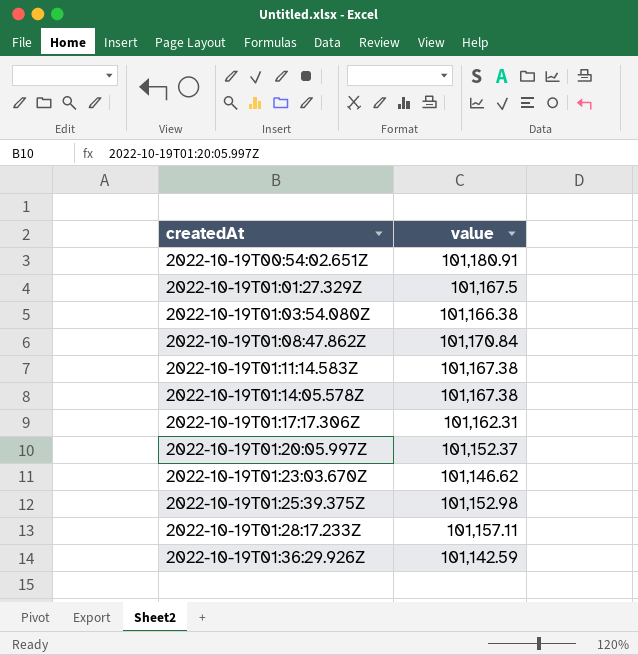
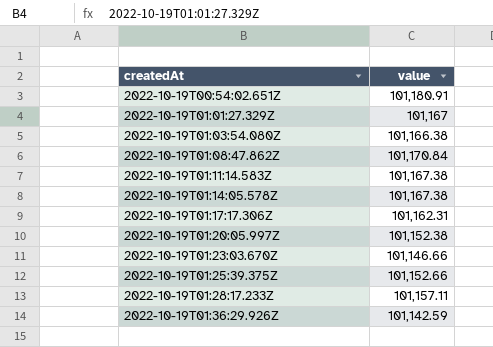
2022-10-19T01:01:27.329Z | value: 101,167.5 -> 101,167
2022-10-19T01:20:05.997Z | value: 101,152.37 -> 101,152.38
2022-10-19T01:23:03.670Z | value: 101,146.62 -> 101,146.66
2022-10-19T01:25:39.375Z | value: 101,152.98 -> 101,152.66

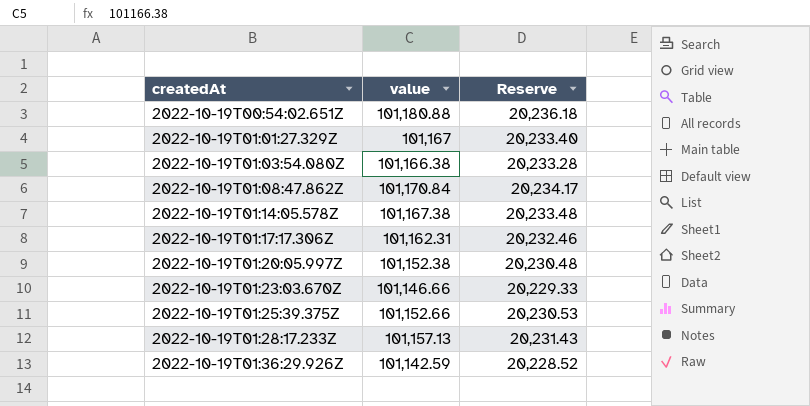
column Reserve | formula: none -> [value] * 0.2
row 2022-10-19T01:11:14.583Z: 101,167.38 -> none
2022-10-19T00:54:02.651Z | value: 101,180.91 -> 101,180.88
2022-10-19T01:28:17.233Z | value: 101,157.11 -> 101,157.13

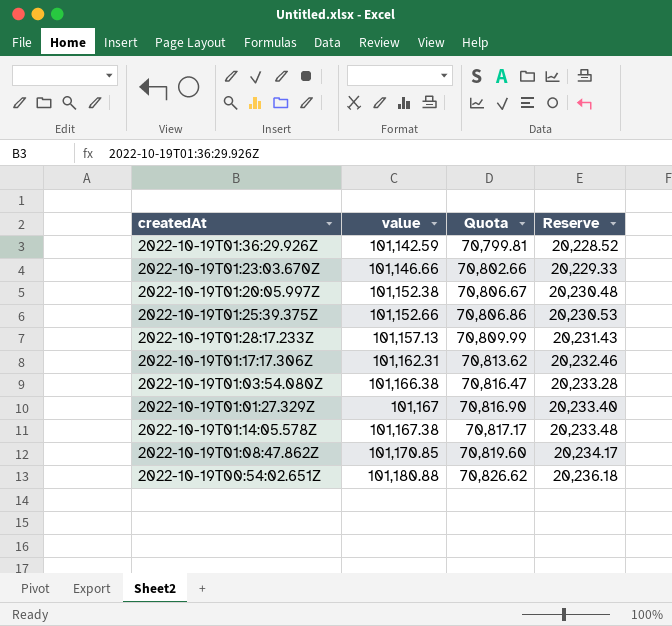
row order: createdAt ascending -> value ascending
column Quota | formula: none -> [value] * 0.7
2022-10-19T01:08:47.862Z | value: 101,170.84 -> 101,170.85

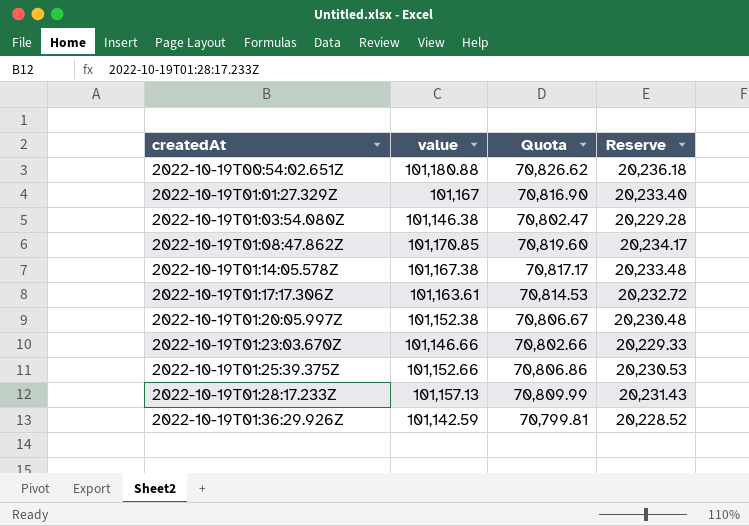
row order: value ascending -> createdAt ascending
2022-10-19T01:03:54.080Z | value: 101,166.38 -> 101,146.38
2022-10-19T01:03:54.080Z | Quota: 70,816.47 -> 70,802.47
2022-10-19T01:03:54.080Z | Reserve: 20,233.28 -> 20,229.28
2022-10-19T01:17:17.306Z | value: 101,162.31 -> 101,163.61
2022-10-19T01:17:17.306Z | Quota: 70,813.62 -> 70,814.53
2022-10-19T01:17:17.306Z | Reserve: 20,232.46 -> 20,232.72

